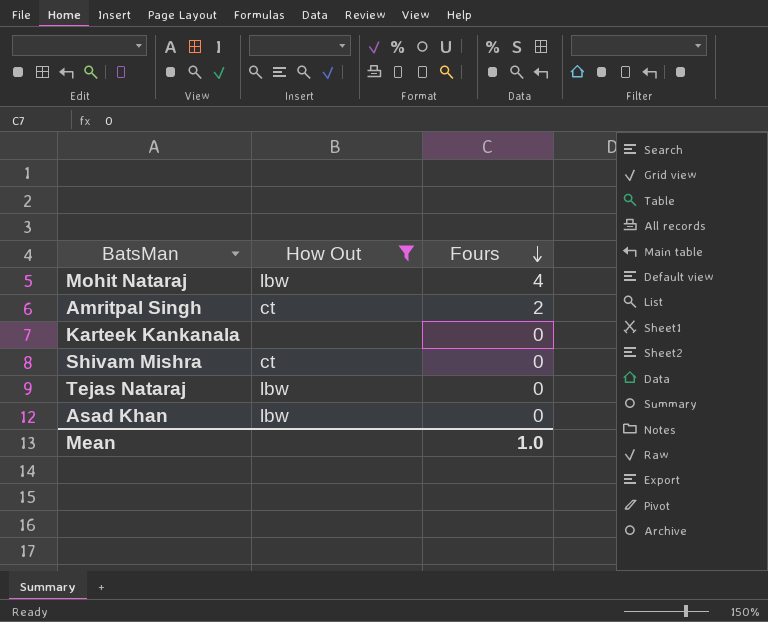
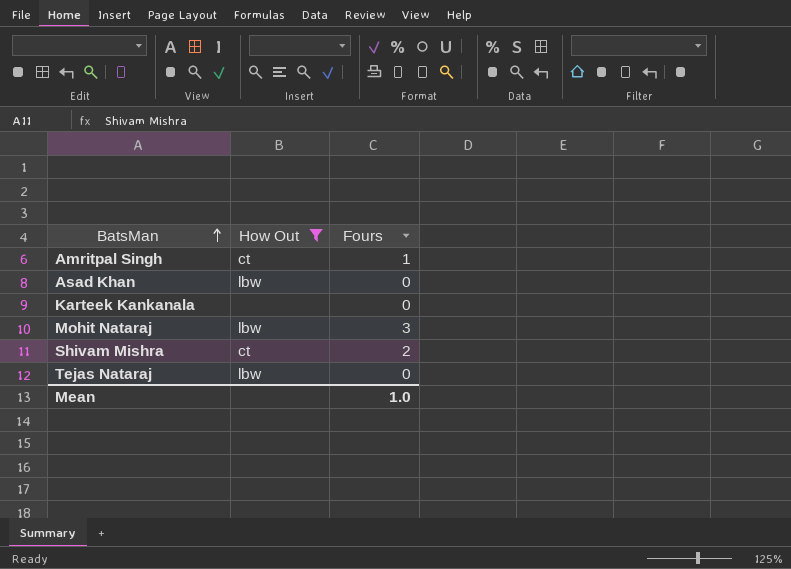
row order: Fours descending -> BatsMan ascending
Amritpal Singh | Fours: 2 -> 1
Mohit Nataraj | Fours: 4 -> 3
Shivam Mishra | Fours: 0 -> 2

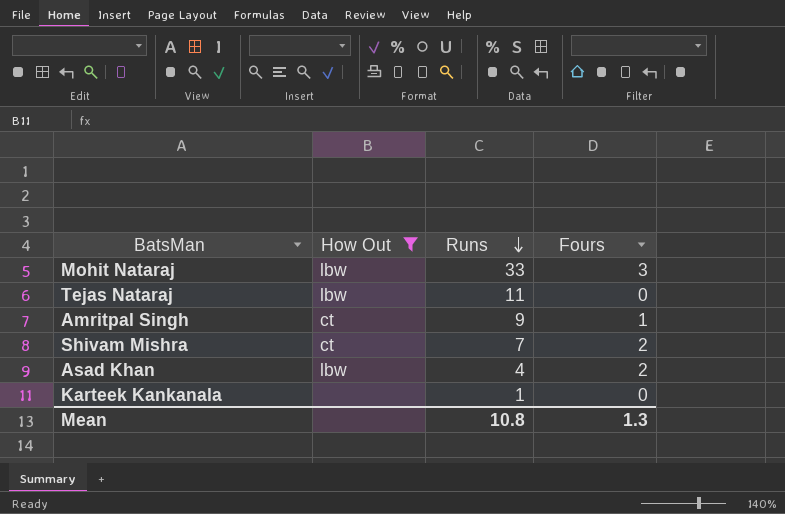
row order: BatsMan ascending -> Runs descending
column Runs | position: none -> 3
Asad Khan | Fours: 0 -> 2
Mean | Fours: 1.0 -> 1.3

